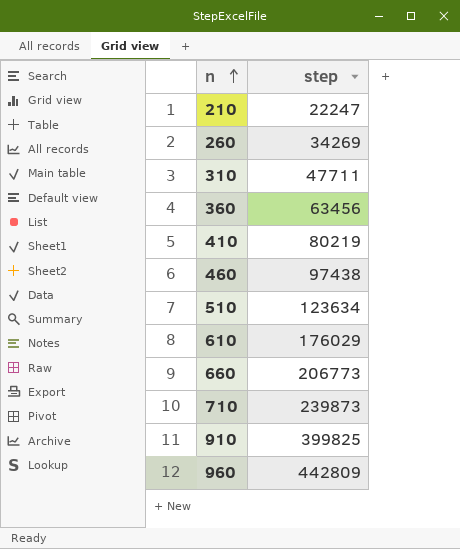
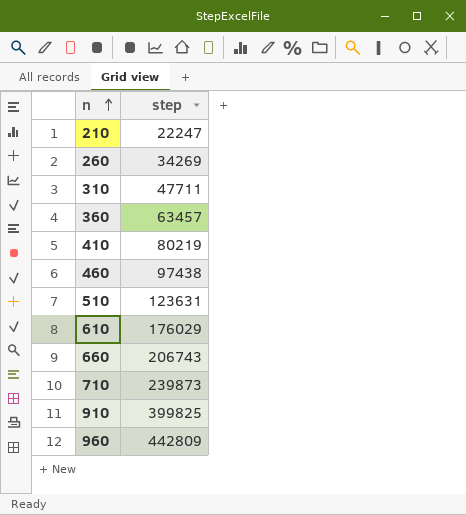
360 | step: 63456 -> 63457
510 | step: 123634 -> 123631
660 | step: 206773 -> 206743

